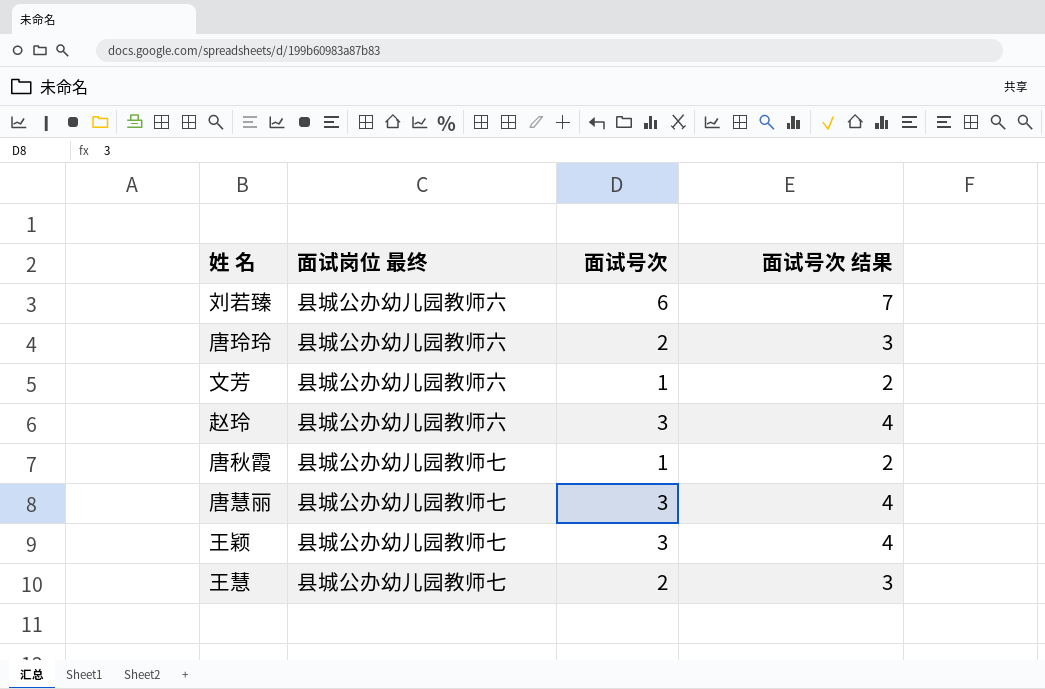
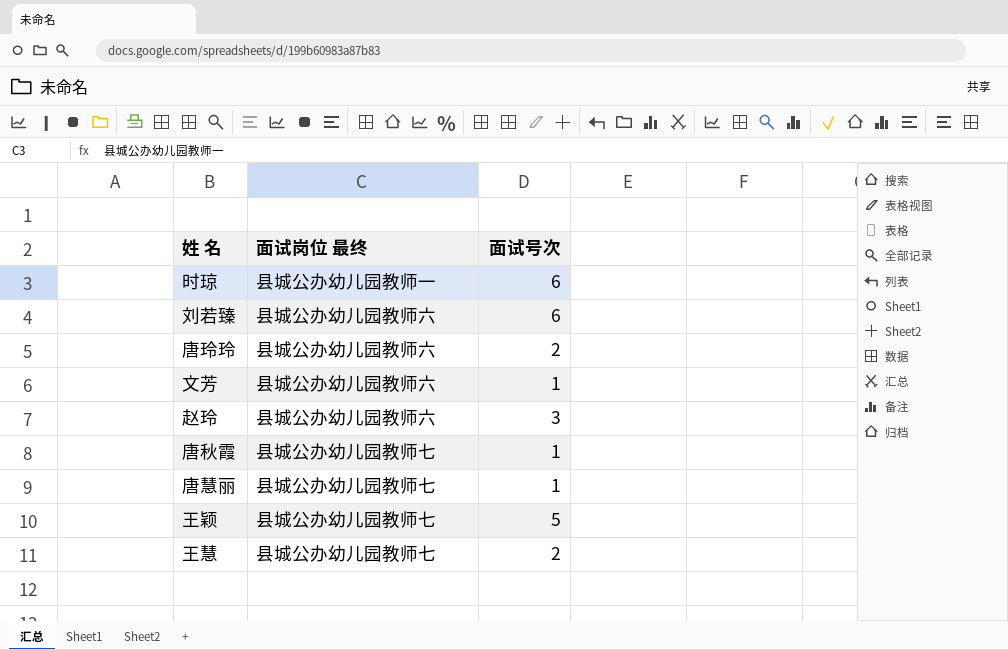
column 面试号次 结果 | formula: [面试号次] + 1 -> none
row 时琼: none -> 县城公办幼儿园教师一 | 6
唐慧丽 | 面试号次: 3 -> 1
王颖 | 面试号次: 3 -> 5

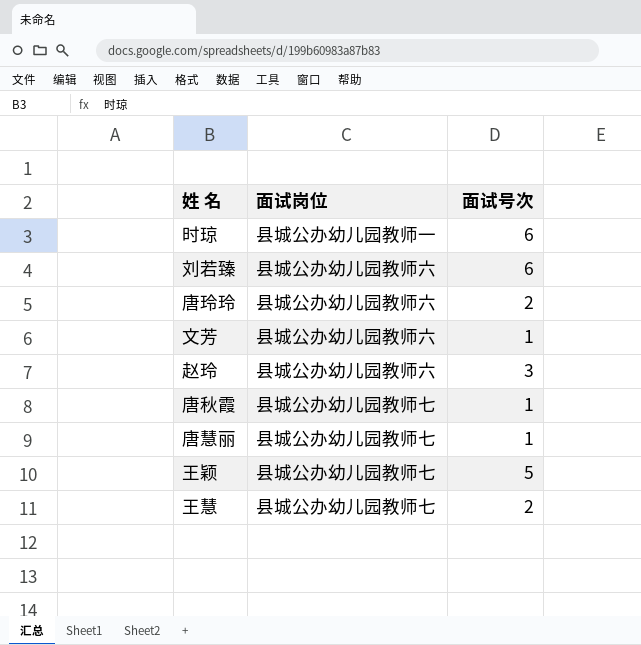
column name: 面试岗位 最终 -> 面试岗位

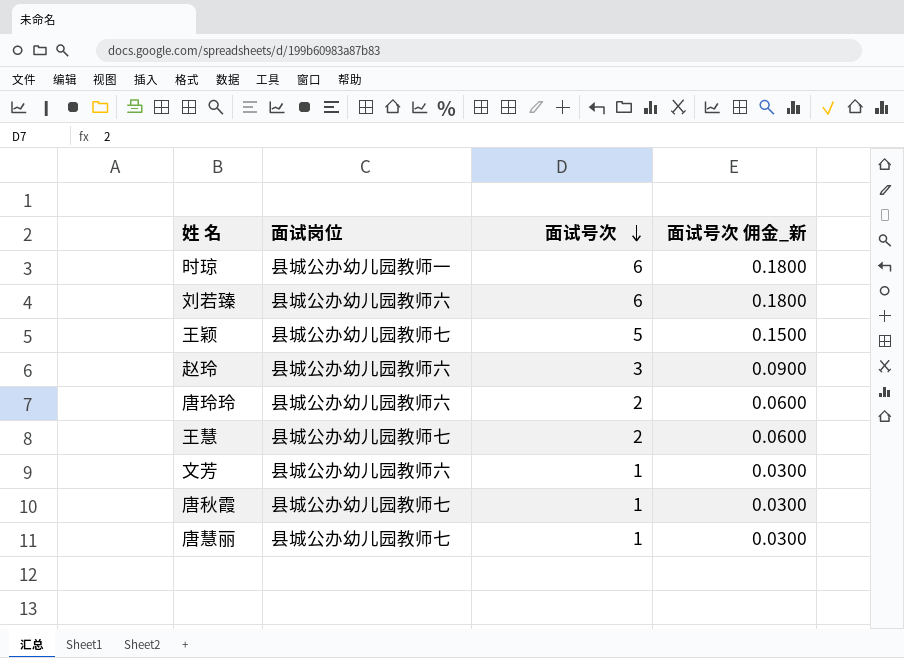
row order: none -> 面试号次 descending
column 面试号次 佣金_新 | formula: none -> [面试号次] * 0.03

